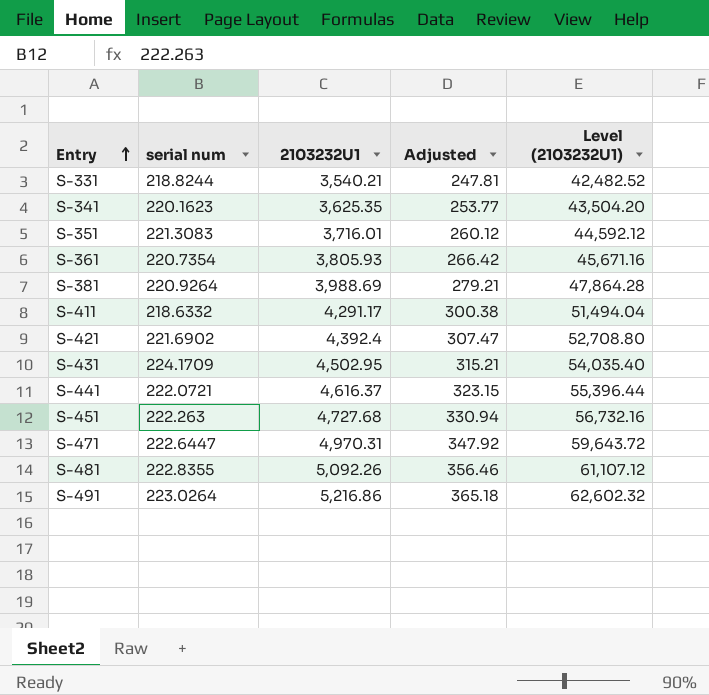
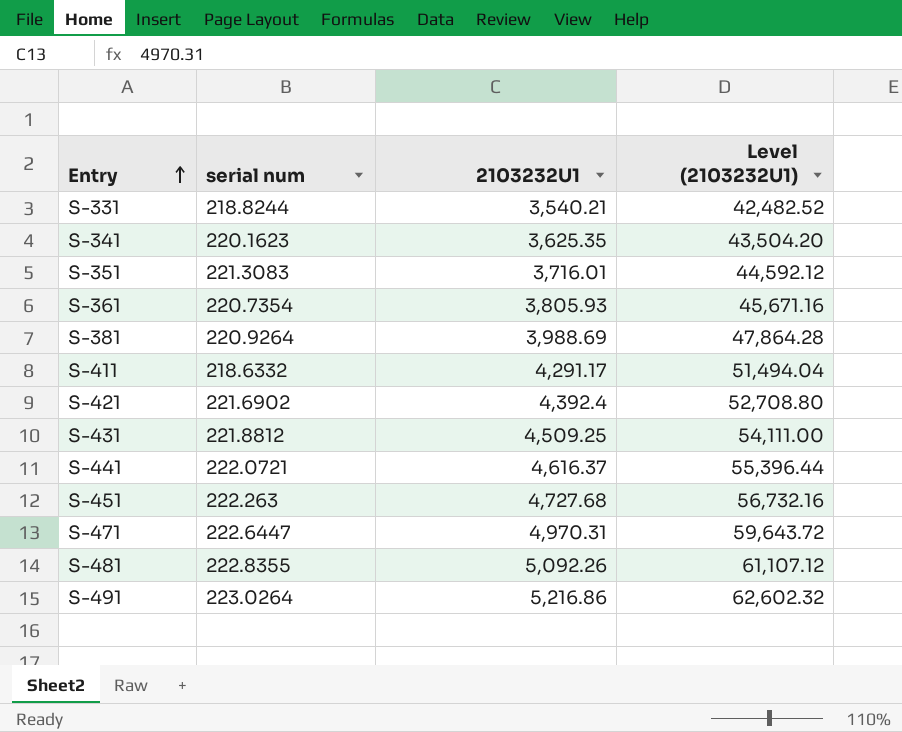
column Adjusted | formula: [2103232U1] * 0.07 -> none
S-431 | serial num: 224.1709 -> 221.8812
S-431 | 2103232U1: 4,502.95 -> 4,509.25
S-431 | Level (2103232U1): 54,035.40 -> 54,111.00

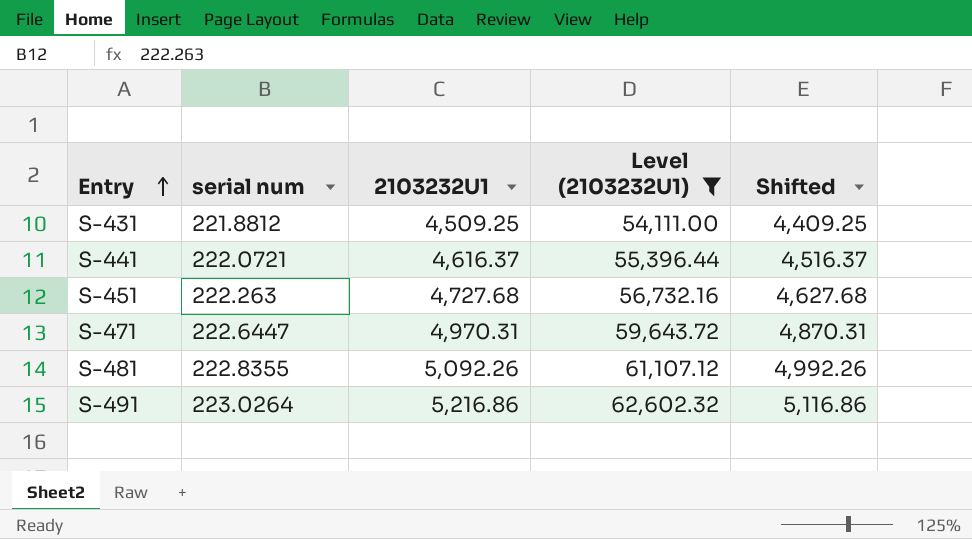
filter: none -> Level (2103232U1) >= 54,111.00
column Shifted | formula: none -> [2103232U1] - 100

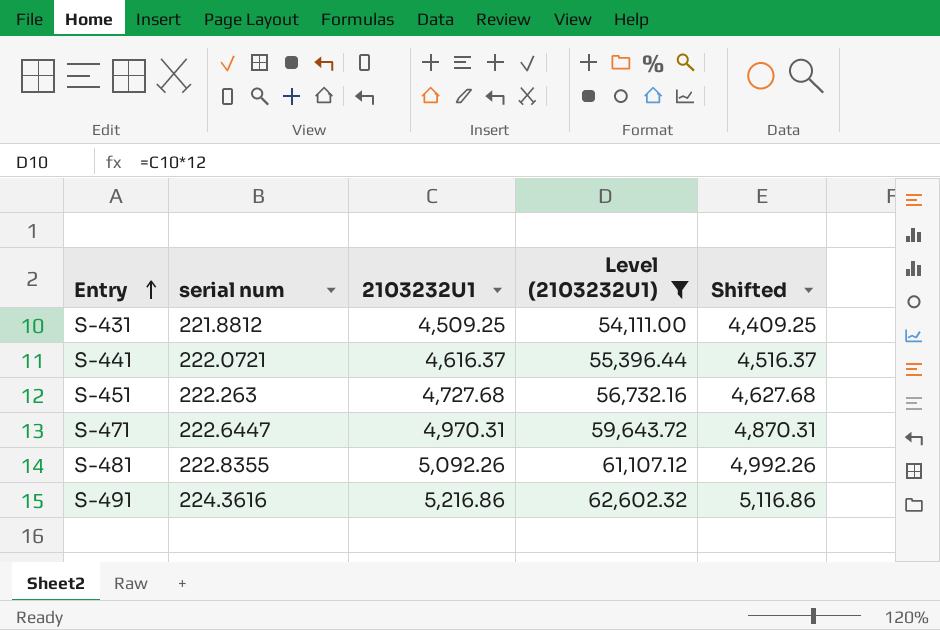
S-491 | serial num: 223.0264 -> 224.3616

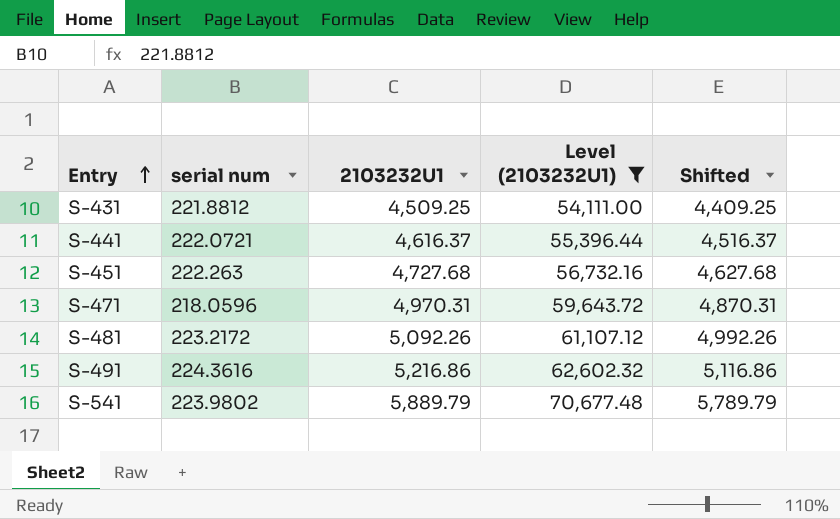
S-471 | serial num: 222.6447 -> 218.0596
S-481 | serial num: 222.8355 -> 223.2172
row S-541: none -> 223.9802 | 5,889.79 | 70,677.48 | 5,789.79

